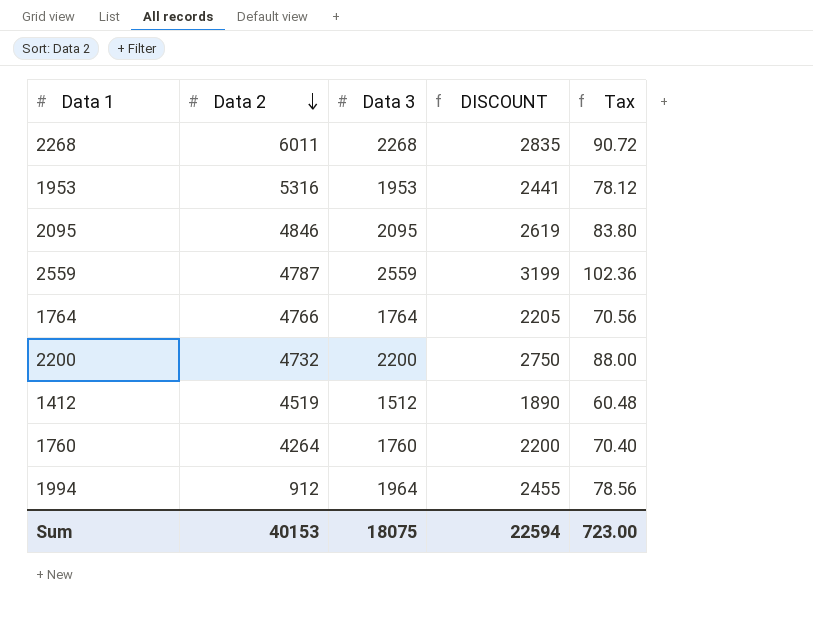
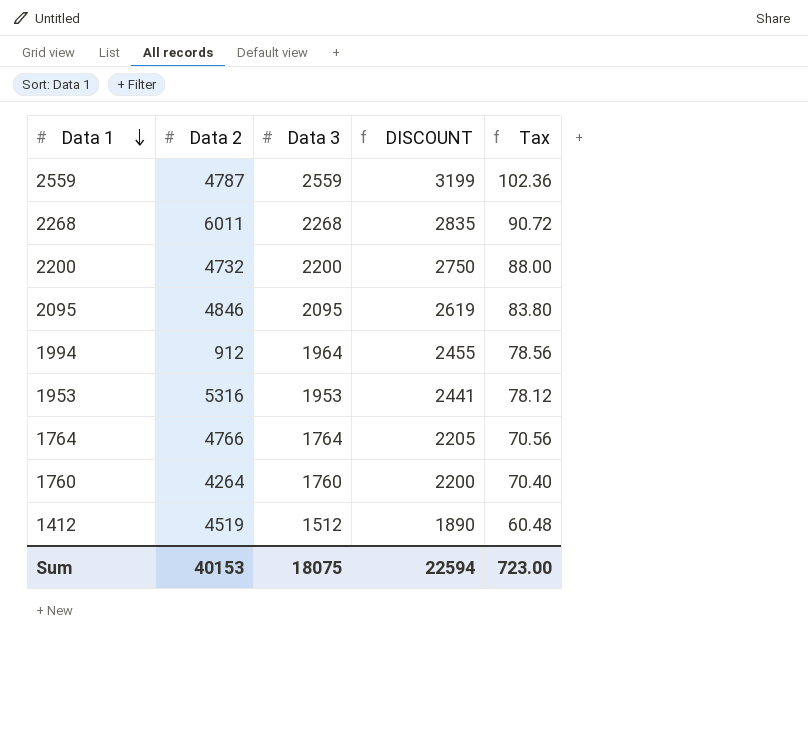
row order: Data 2 descending -> Data 1 descending

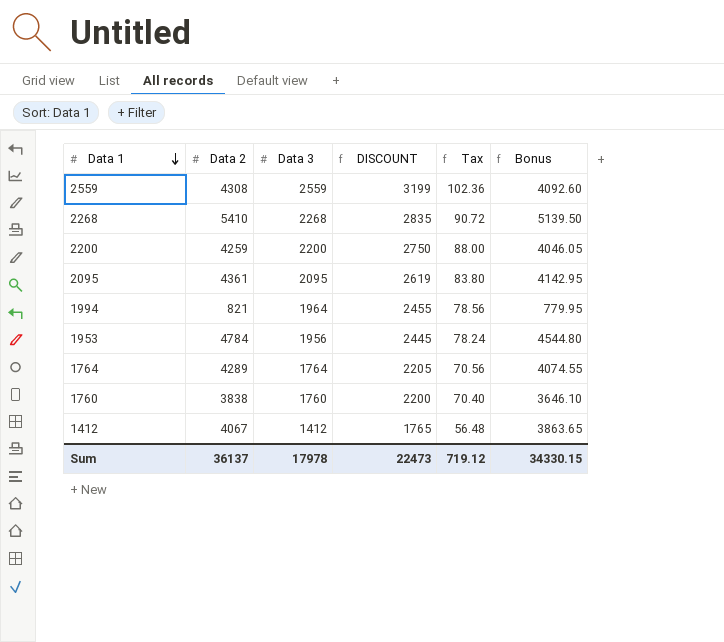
column Bonus | formula: none -> [Data 2] * 0.95
2559 | Data 2: 4787 -> 4308
2268 | Data 2: 6011 -> 5410
2200 | Data 2: 4732 -> 4259
2095 | Data 2: 4846 -> 4361
1994 | Data 2: 912 -> 821
1953 | Data 2: 5316 -> 4784
1953 | Data 3: 1953 -> 1956
1953 | DISCOUNT: 2441 -> 2445
1953 | Tax: 78.12 -> 78.24
1764 | Data 2: 4766 -> 4289
1760 | Data 2: 4264 -> 3838
1412 | Data 2: 4519 -> 4067
1412 | Data 3: 1512 -> 1412
1412 | DISCOUNT: 1890 -> 1765
1412 | Tax: 60.48 -> 56.48
Sum | Data 2: 40153 -> 36137
Sum | Data 3: 18075 -> 17978
Sum | DISCOUNT: 22594 -> 22473
Sum | Tax: 723.00 -> 719.12

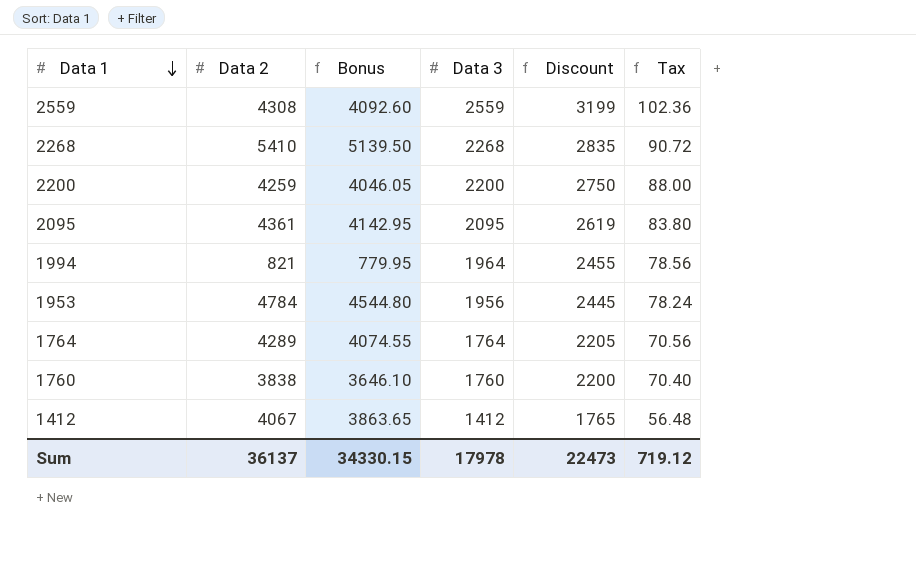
column Bonus | position: 6 -> 3
column name: DISCOUNT -> Discount

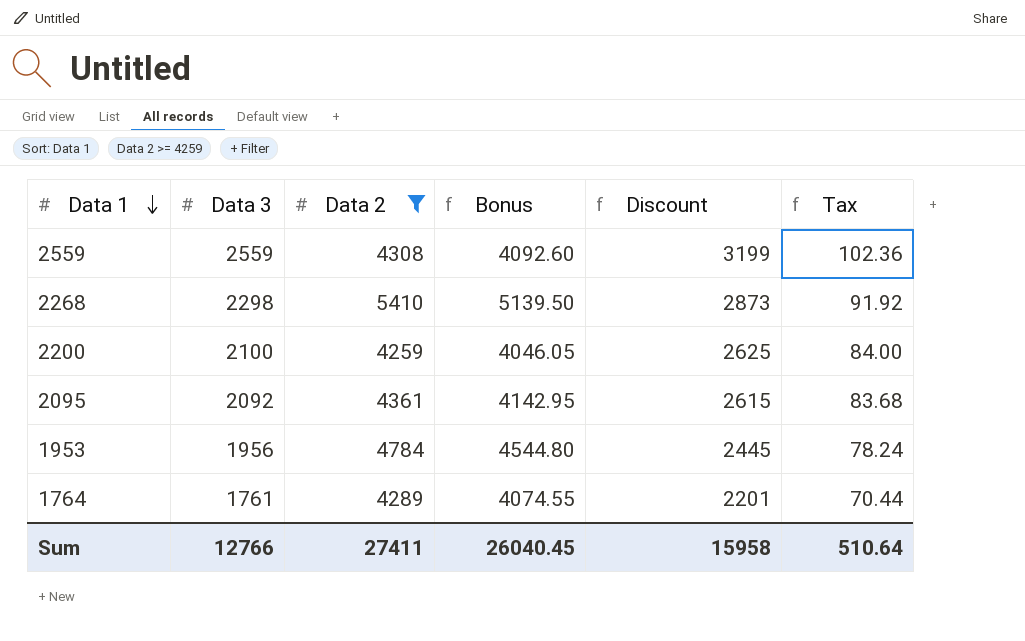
filter: none -> Data 2 >= 4259
column Data 3 | position: 4 -> 2
2268 | Data 3: 2268 -> 2298
2268 | Discount: 2835 -> 2873
2268 | Tax: 90.72 -> 91.92
2200 | Data 3: 2200 -> 2100
2200 | Discount: 2750 -> 2625
2200 | Tax: 88.00 -> 84.00
2095 | Data 3: 2095 -> 2092
2095 | Discount: 2619 -> 2615
2095 | Tax: 83.80 -> 83.68
1764 | Data 3: 1764 -> 1761
1764 | Discount: 2205 -> 2201
1764 | Tax: 70.56 -> 70.44
Sum | Data 3: 17978 -> 12766
Sum | Data 2: 36137 -> 27411
Sum | Bonus: 34330.15 -> 26040.45
Sum | Discount: 22473 -> 15958
Sum | Tax: 719.12 -> 510.64

